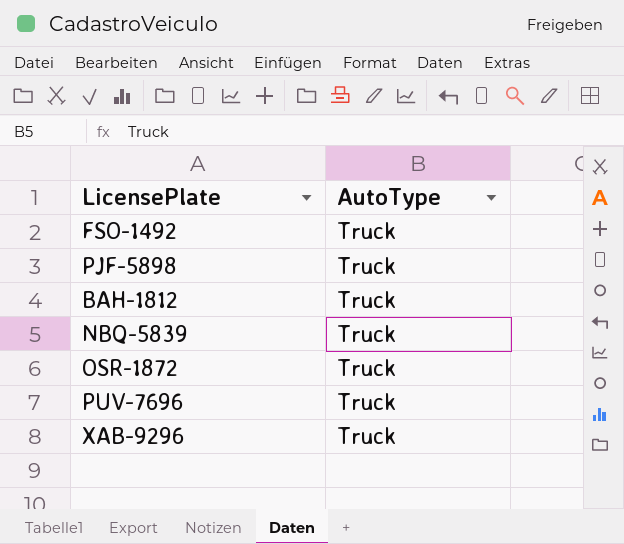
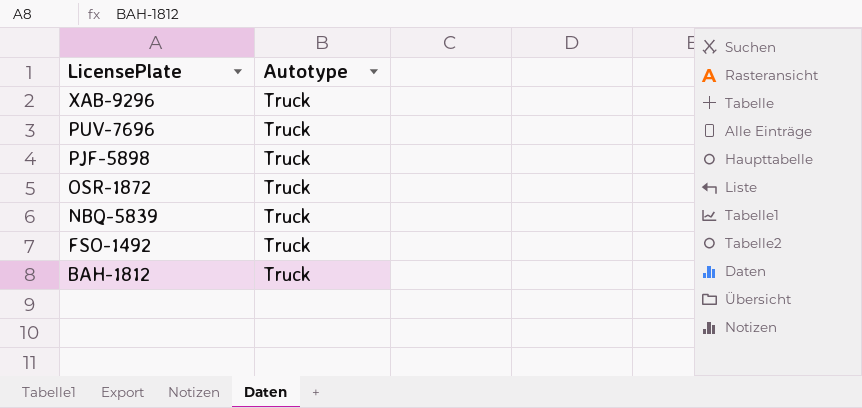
row order: none -> LicensePlate descending
column name: AutoType -> Autotype

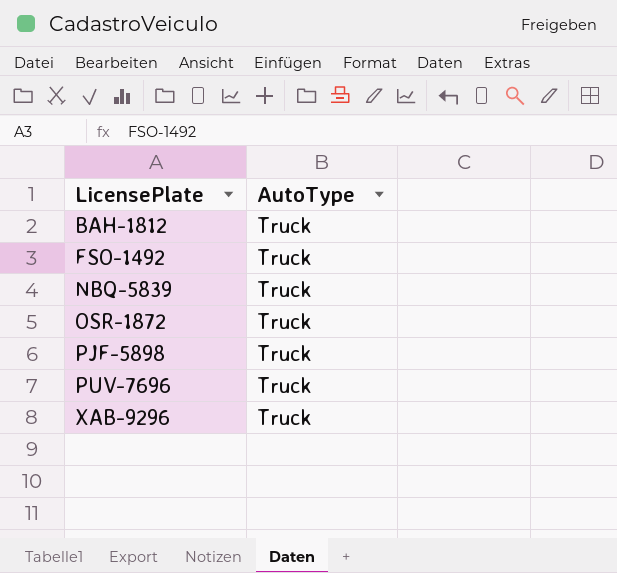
row order: LicensePlate descending -> LicensePlate ascending
column name: Autotype -> AutoType

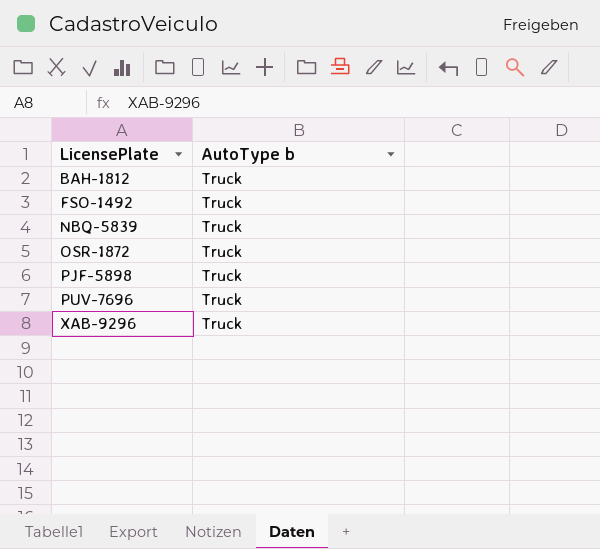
column name: AutoType -> AutoType b

